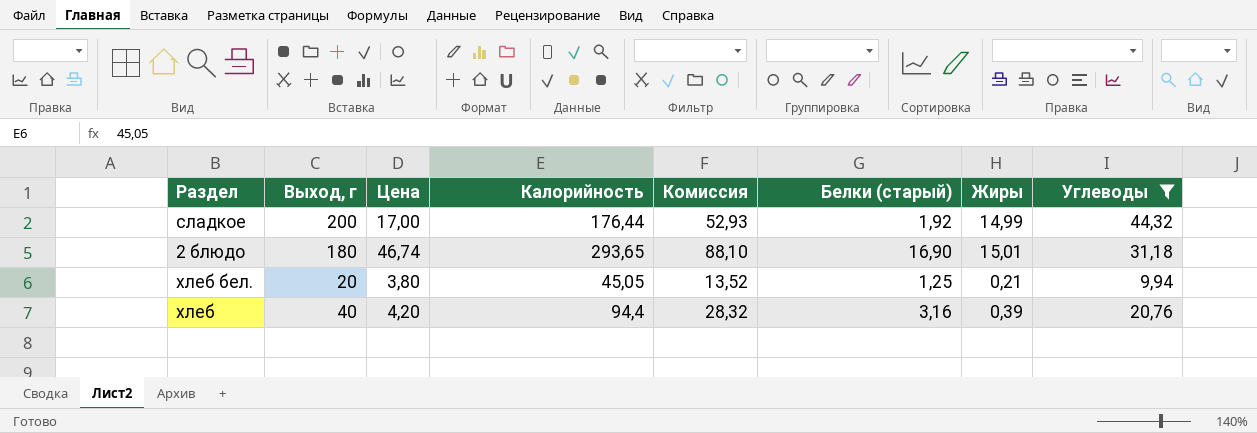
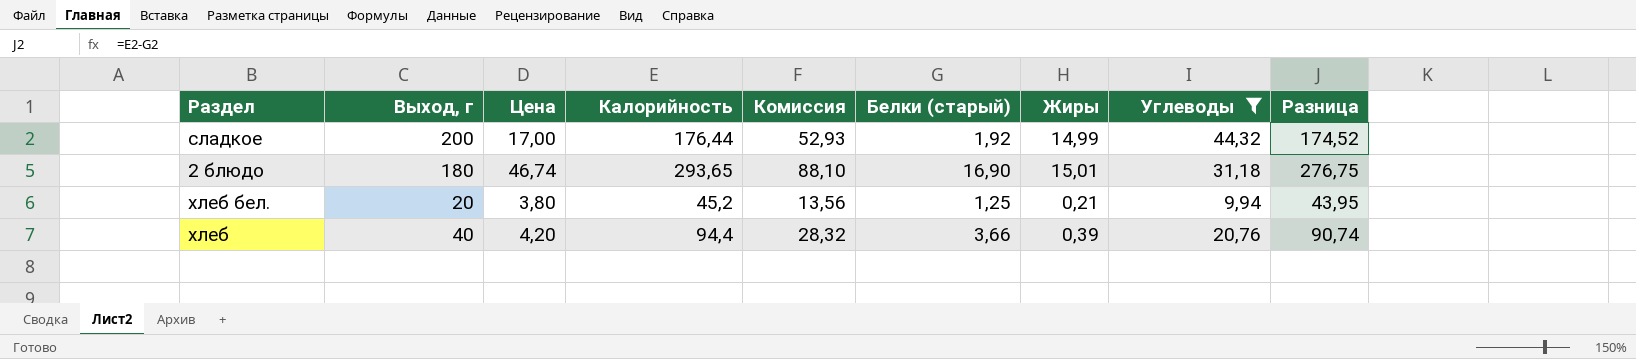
column Разница | formula: none -> [Калорийность] - [Белки (старый)]
хлеб бел. | Калорийность: 45,05 -> 45,2
хлеб бел. | Комиссия: 13,52 -> 13,56
хлеб | Белки (старый): 3,16 -> 3,66

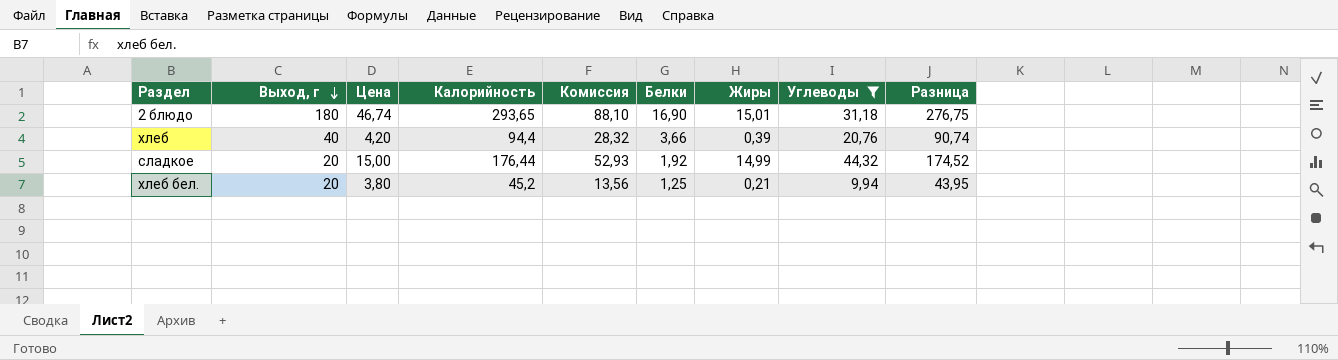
row order: none -> Выход, г descending
column name: Белки (старый) -> Белки
сладкое | Выход, г: 200 -> 20
сладкое | Цена: 17,00 -> 15,00

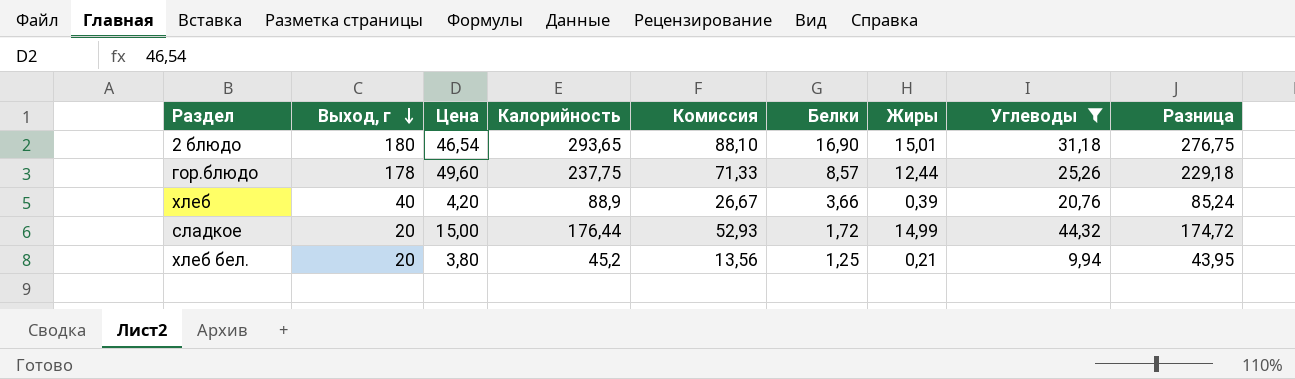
2 блюдо | Цена: 46,74 -> 46,54
row гор.блюдо: none -> 178 | 49,60 | 237,75 | 71,33 | 8,57 | 12,44 | 25,26 | 229,18
хлеб | Калорийность: 94,4 -> 88,9
хлеб | Комиссия: 28,32 -> 26,67
хлеб | Разница: 90,74 -> 85,24
сладкое | Белки: 1,92 -> 1,72
сладкое | Разница: 174,52 -> 174,72

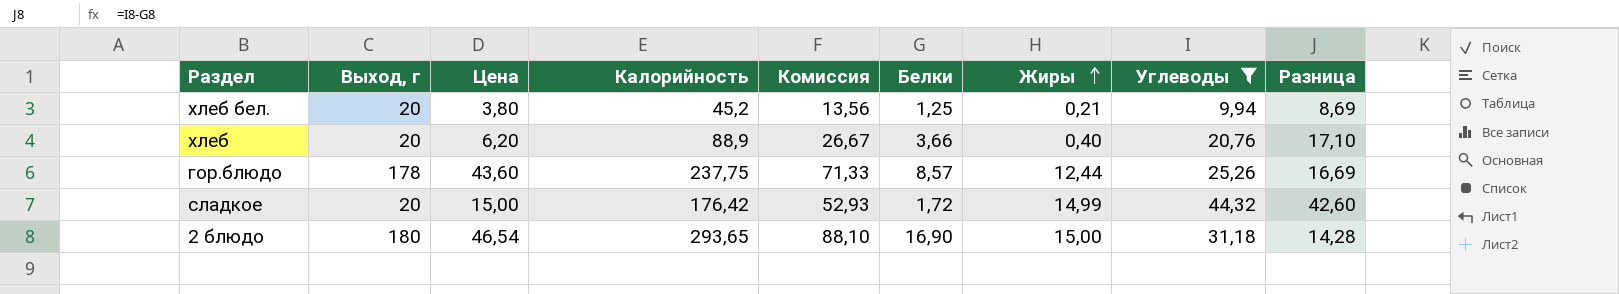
row order: Выход, г descending -> Жиры ascending
column Разница | formula: [Калорийность] - [Белки] -> [Углеводы] - [Белки]
хлеб | Выход, г: 40 -> 20
хлеб | Цена: 4,20 -> 6,20
хлеб | Жиры: 0,39 -> 0,40
гор.блюдо | Цена: 49,60 -> 43,60
сладкое | Калорийность: 176,44 -> 176,42
2 блюдо | Жиры: 15,01 -> 15,00

